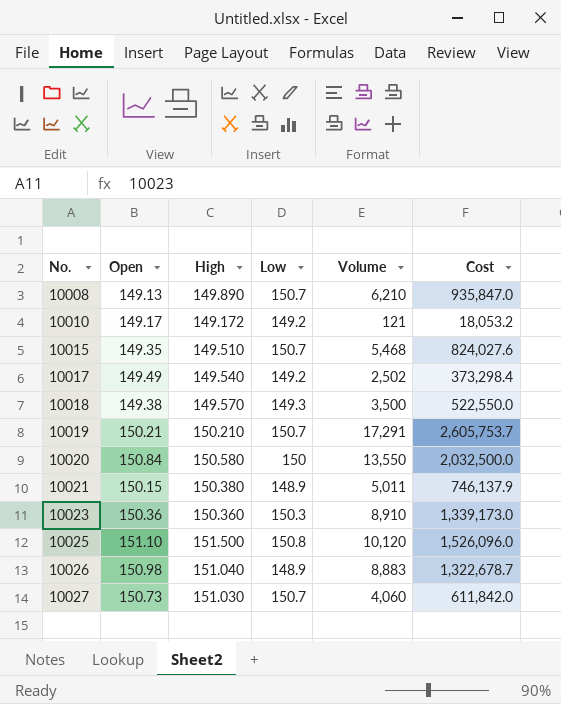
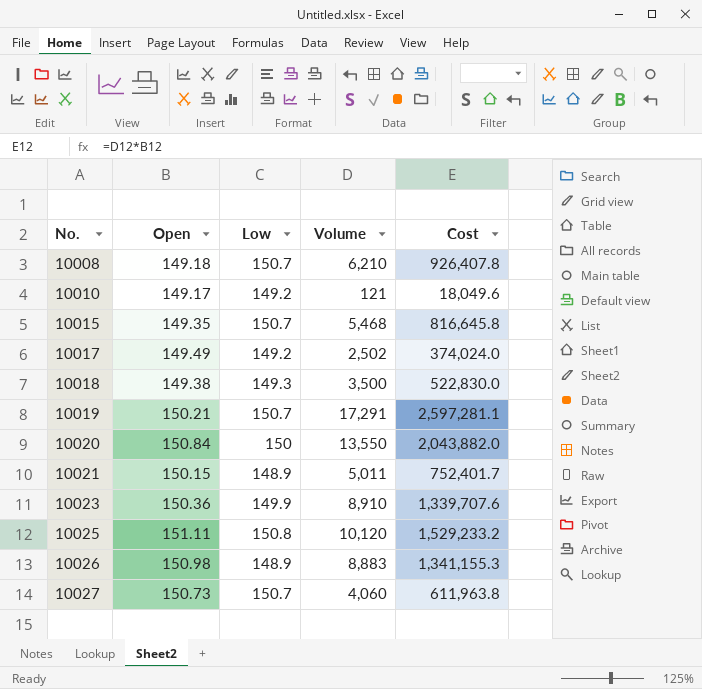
column High | position: 3 -> none
column Cost | formula: [Low] * [Volume] -> [Open] * [Volume]
10008 | Open: 149.13 -> 149.18
10023 | Low: 150.3 -> 149.9
10025 | Open: 151.10 -> 151.11

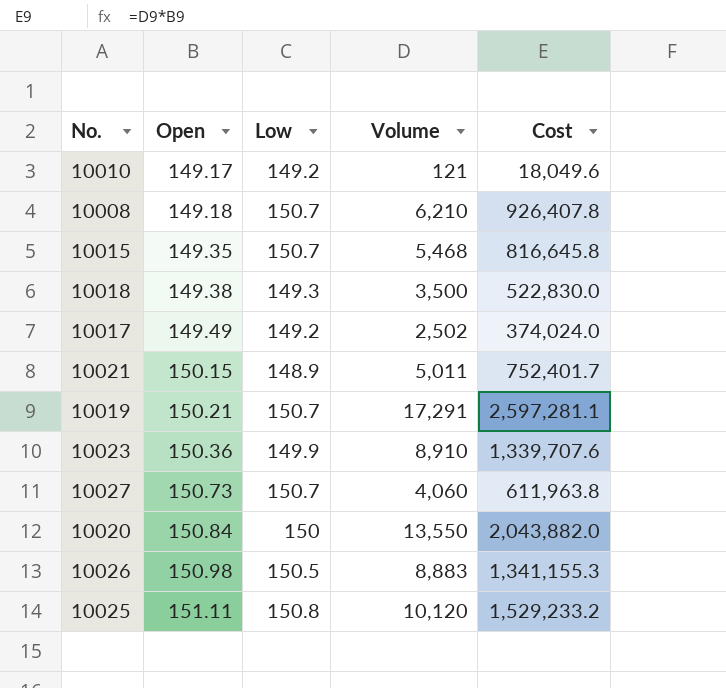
row order: No. ascending -> Open ascending
10026 | Low: 148.9 -> 150.5

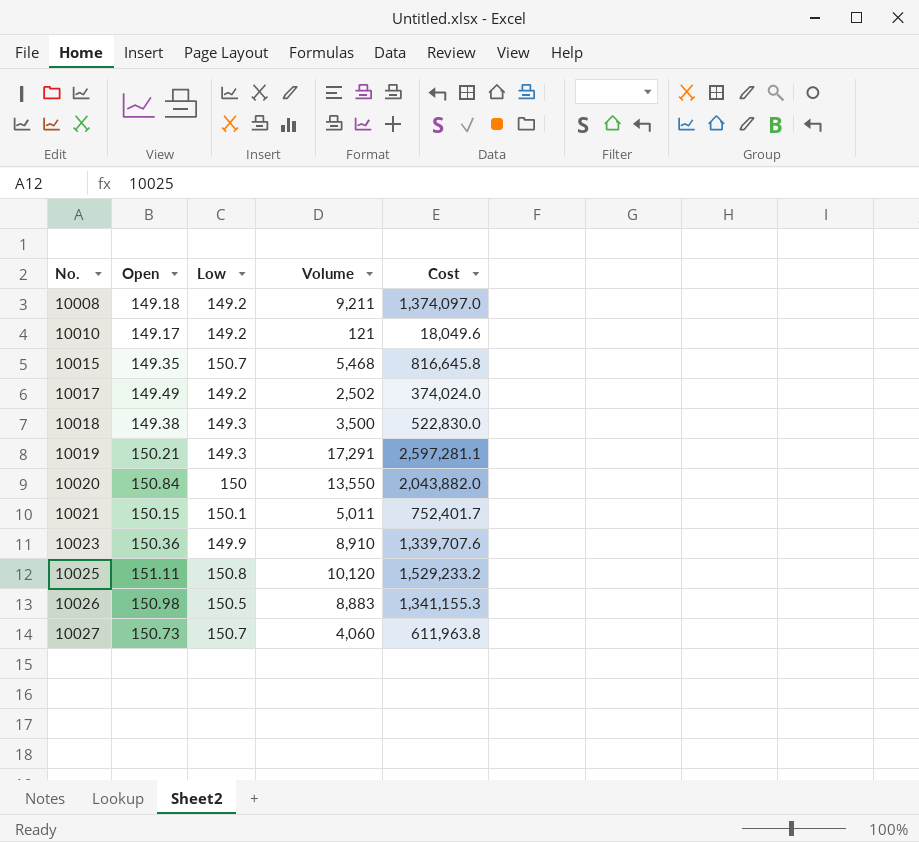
row order: Open ascending -> No. ascending
10008 | Low: 150.7 -> 149.2
10008 | Volume: 6,210 -> 9,211
10008 | Cost: 926,407.8 -> 1,374,097.0
10019 | Low: 150.7 -> 149.3
10021 | Low: 148.9 -> 150.1

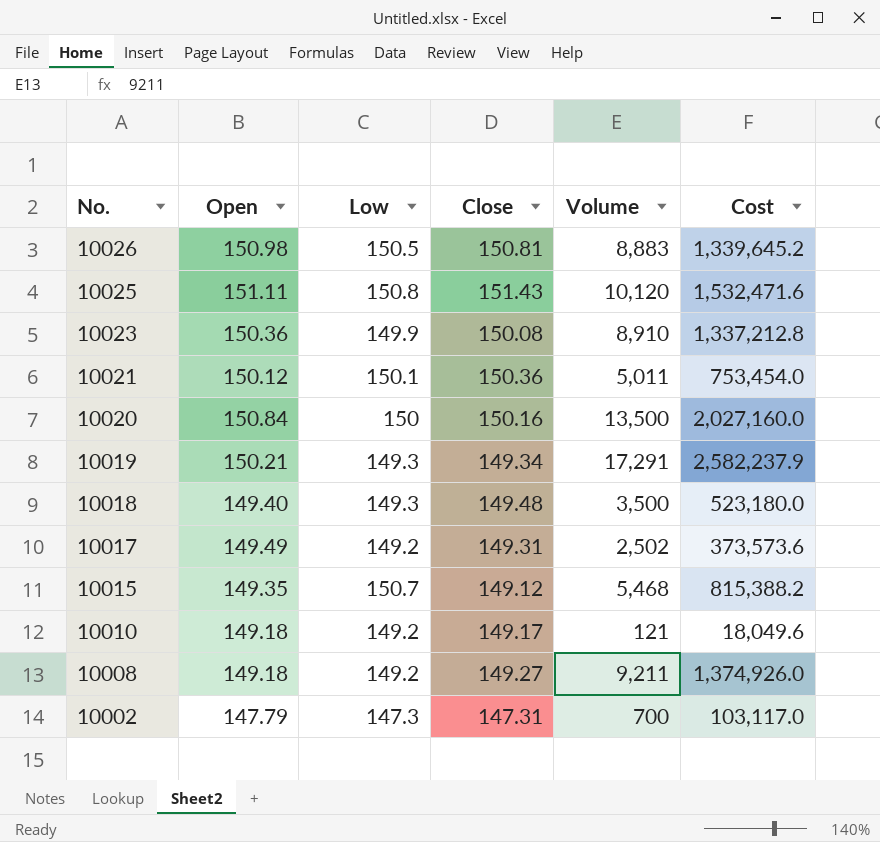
row order: No. ascending -> No. descending
column Close | position: none -> 4
column Cost | formula: [Open] * [Volume] -> [Close] * [Volume]
row 10027: 150.73 | 150.7 | 4,060 | 611,963.8 -> none
10021 | Open: 150.15 -> 150.12
10020 | Volume: 13,550 -> 13,500
10018 | Open: 149.38 -> 149.40
10010 | Open: 149.17 -> 149.18
row 10002: none -> 147.79 | 147.3 | 147.31 | 700 | 103,117.0

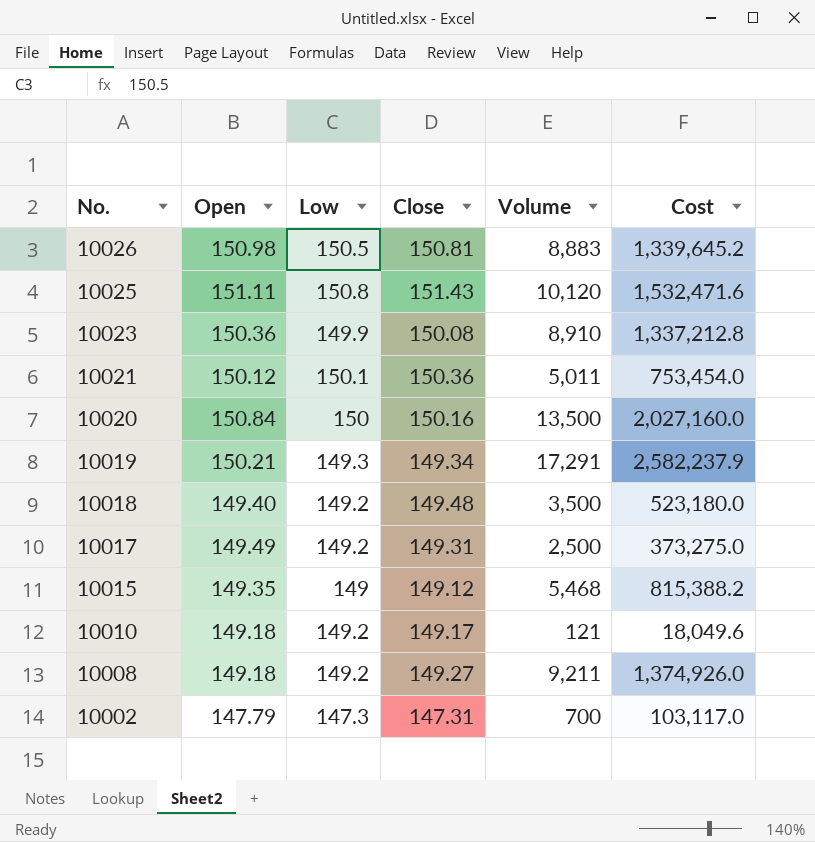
10018 | Low: 149.3 -> 149.2
10017 | Volume: 2,502 -> 2,500
10017 | Cost: 373,573.6 -> 373,275.0
10015 | Low: 150.7 -> 149

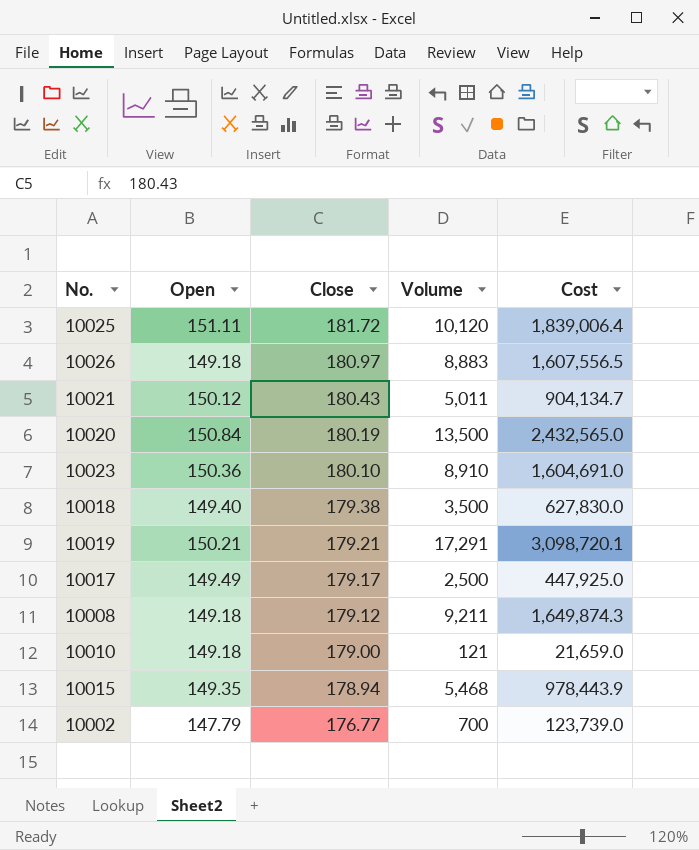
row order: No. descending -> Close descending
column Low | position: 3 -> none
10025 | Close: 151.43 -> 181.72
10025 | Cost: 1,532,471.6 -> 1,839,006.4
10026 | Open: 150.98 -> 149.18
10026 | Close: 150.81 -> 180.97
10026 | Cost: 1,339,645.2 -> 1,607,556.5
10021 | Close: 150.36 -> 180.43
10021 | Cost: 753,454.0 -> 904,134.7
10020 | Close: 150.16 -> 180.19
10020 | Cost: 2,027,160.0 -> 2,432,565.0
10023 | Close: 150.08 -> 180.10
10023 | Cost: 1,337,212.8 -> 1,604,691.0
10018 | Close: 149.48 -> 179.38
10018 | Cost: 523,180.0 -> 627,830.0
10019 | Close: 149.34 -> 179.21
10019 | Cost: 2,582,237.9 -> 3,098,720.1
10017 | Close: 149.31 -> 179.17
10017 | Cost: 373,275.0 -> 447,925.0
10008 | Close: 149.27 -> 179.12
10008 | Cost: 1,374,926.0 -> 1,649,874.3
10010 | Close: 149.17 -> 179.00
10010 | Cost: 18,049.6 -> 21,659.0
10015 | Close: 149.12 -> 178.94
10015 | Cost: 815,388.2 -> 978,443.9
10002 | Close: 147.31 -> 176.77
10002 | Cost: 103,117.0 -> 123,739.0

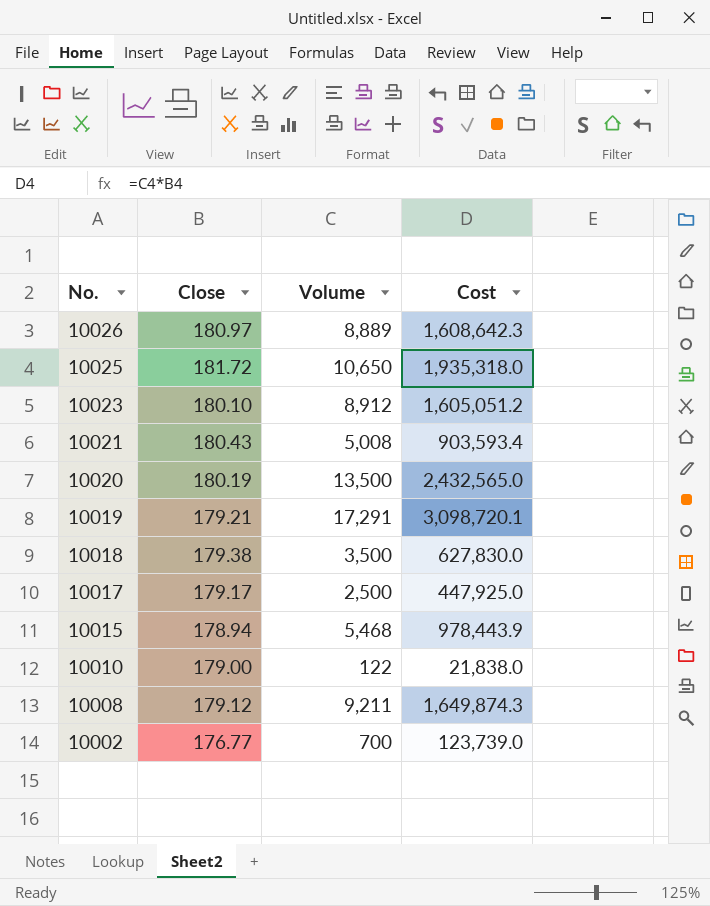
row order: Close descending -> No. descending
column Open | position: 2 -> none
10026 | Volume: 8,883 -> 8,889
10026 | Cost: 1,607,556.5 -> 1,608,642.3
10025 | Volume: 10,120 -> 10,650
10025 | Cost: 1,839,006.4 -> 1,935,318.0
10023 | Volume: 8,910 -> 8,912
10023 | Cost: 1,604,691.0 -> 1,605,051.2
10021 | Volume: 5,011 -> 5,008
10021 | Cost: 904,134.7 -> 903,593.4
10010 | Volume: 121 -> 122
10010 | Cost: 21,659.0 -> 21,838.0

